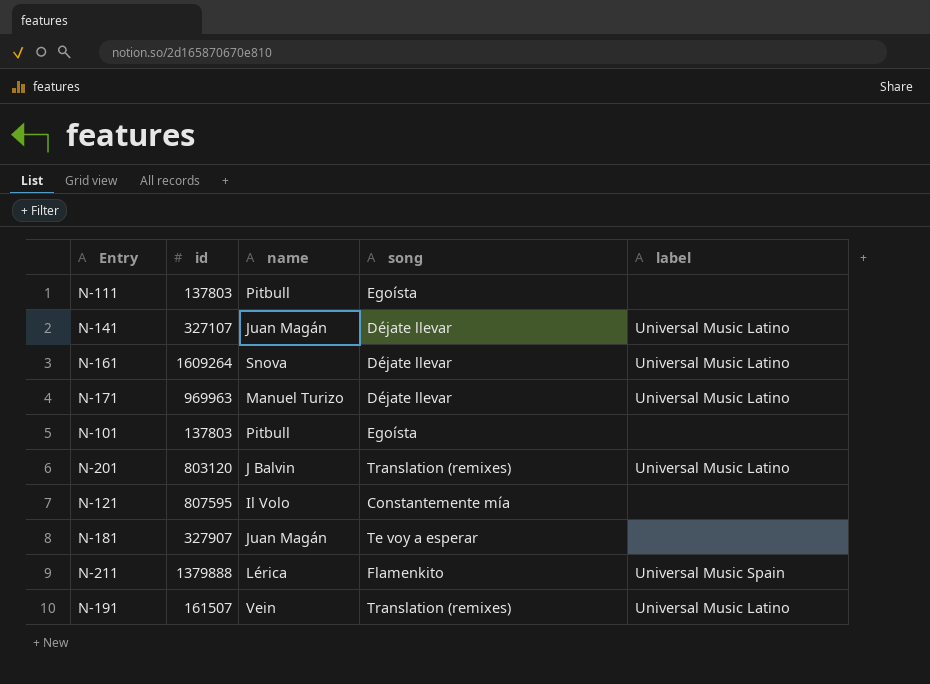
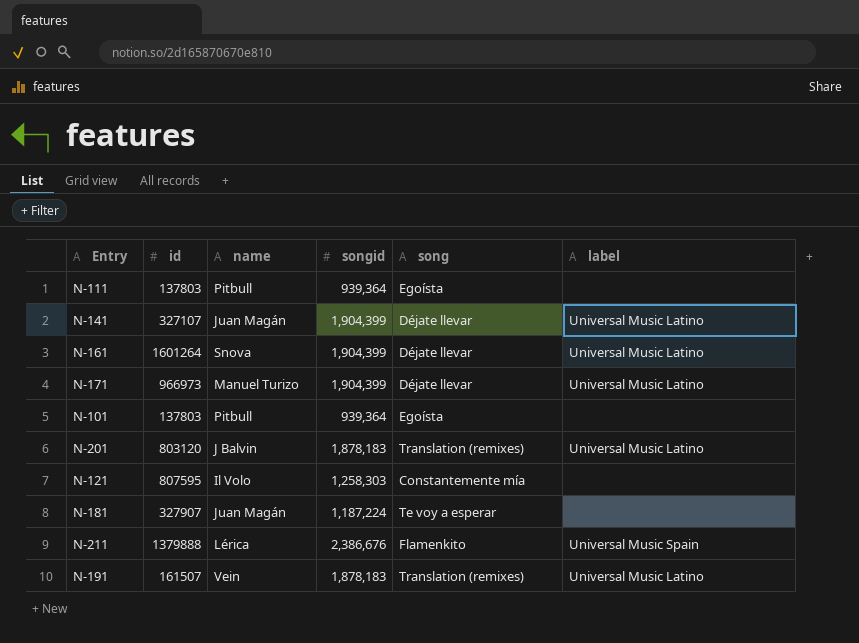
column songid | position: none -> 4
N-161 | id: 1609264 -> 1601264
N-171 | id: 969963 -> 966973

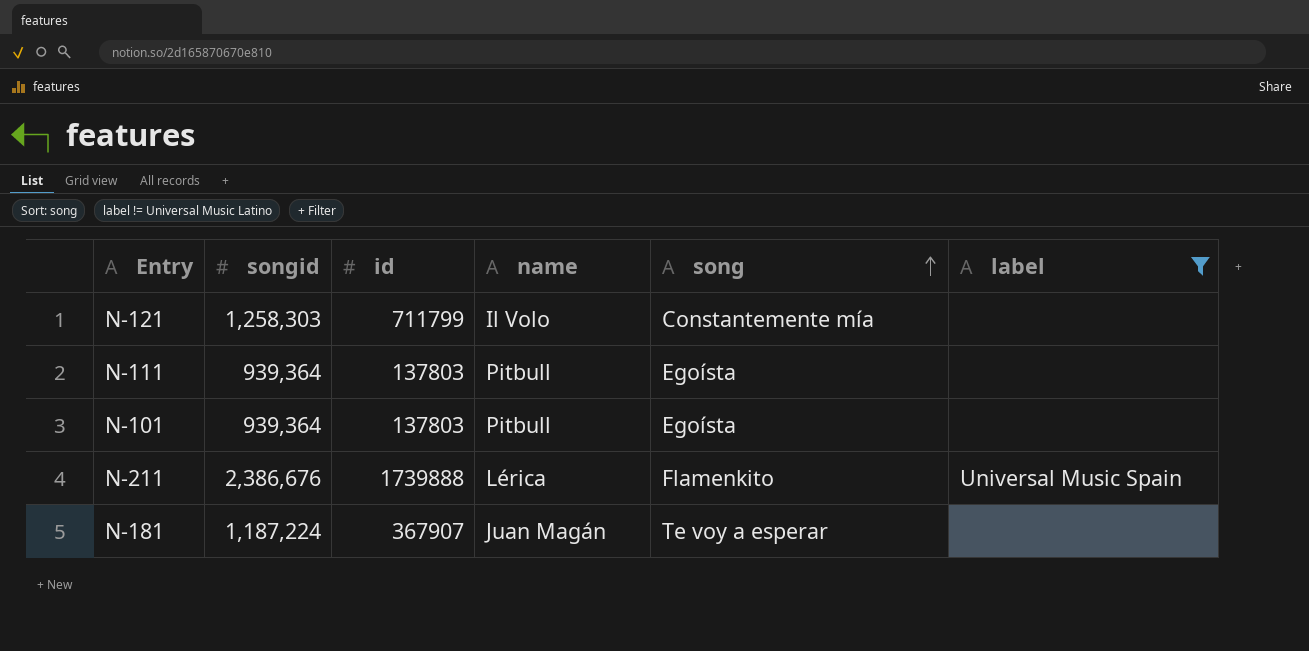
filter: none -> label != Universal Music Latino
row order: none -> song ascending
column songid | position: 4 -> 2
N-121 | id: 807595 -> 711799
N-211 | id: 1379888 -> 1739888
N-181 | id: 327907 -> 367907

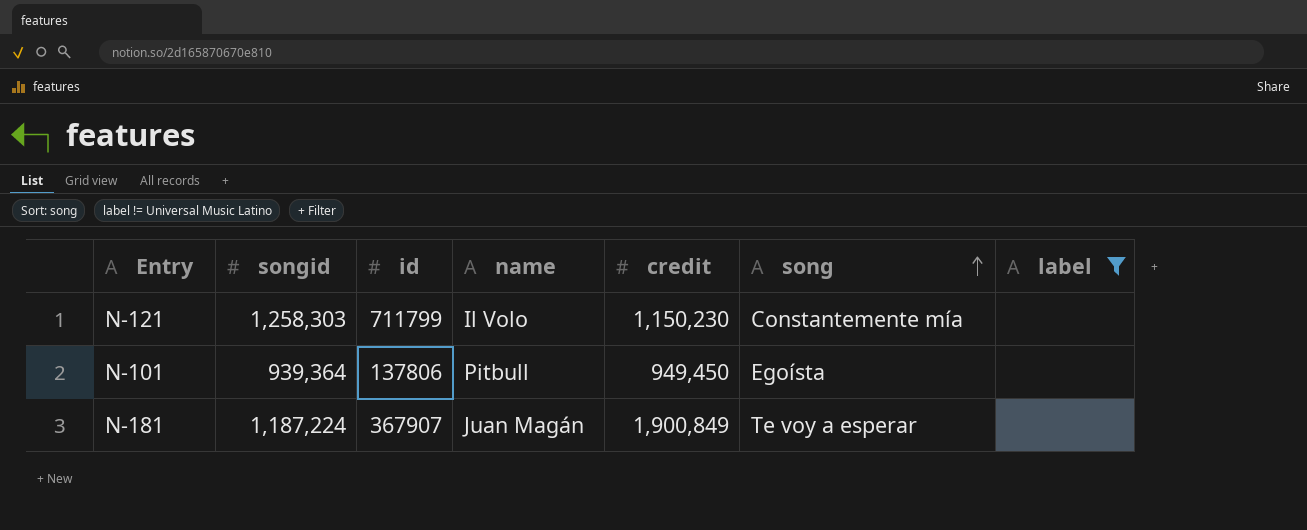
column credit | position: none -> 5
row N-111: 939,364 | 137803 | Pitbull | Egoísta | none -> none
row N-211: 2,386,676 | 1739888 | Lérica | Flamenkito | Universal Music Spain -> none
N-101 | id: 137803 -> 137806

